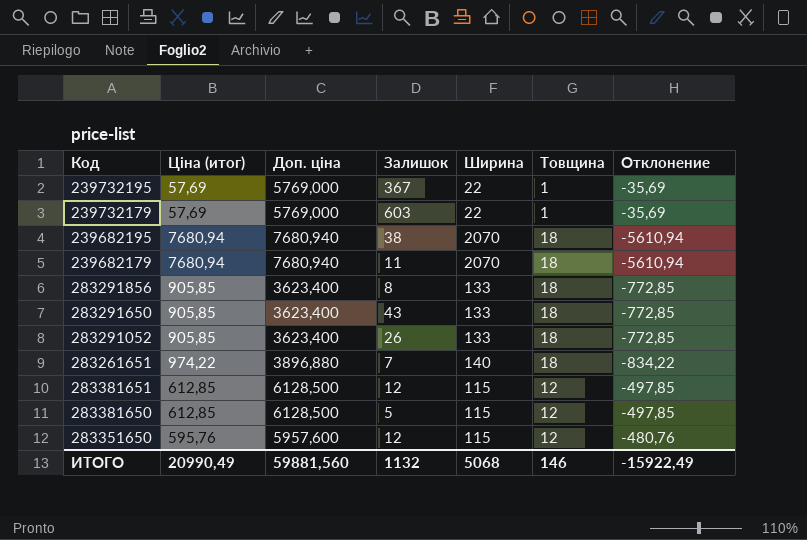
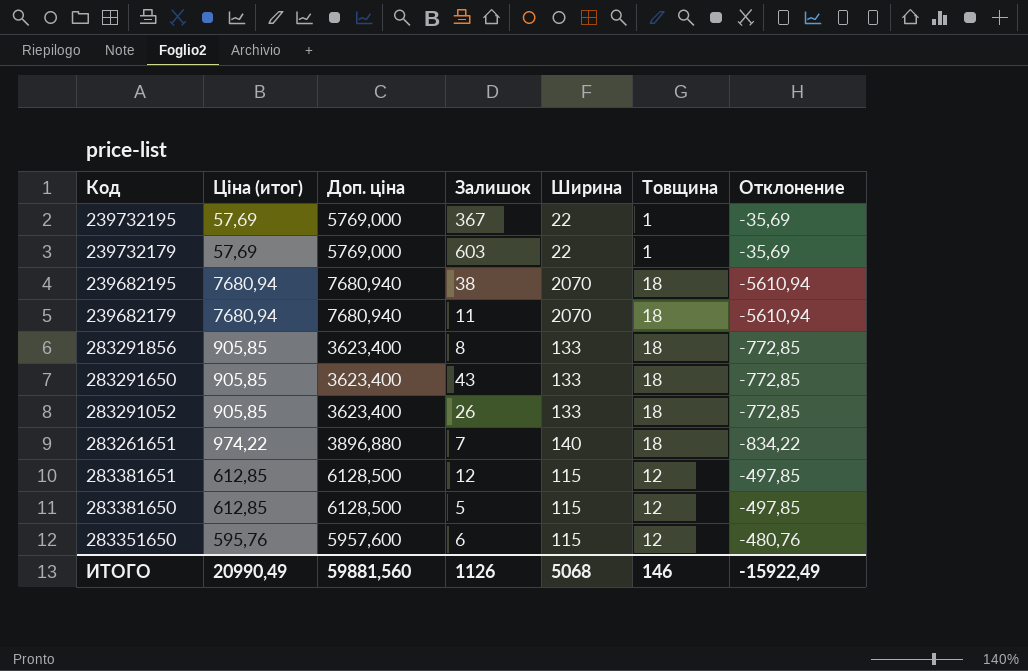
283351650 | Залишок: 12 -> 6
ИТОГО | Залишок: 1132 -> 1126

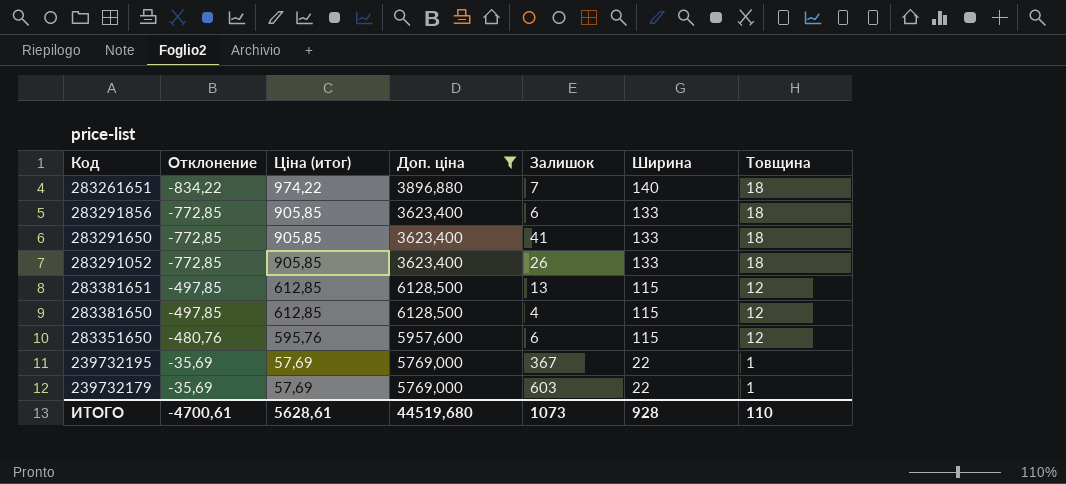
filter: none -> Доп. ціна != 7680,940
row order: none -> Отклонение ascending
column Отклонение | position: 7 -> 2
283291856 | Залишок: 8 -> 6
283291650 | Залишок: 43 -> 41
283381651 | Залишок: 12 -> 13
283381650 | Залишок: 5 -> 4
ИТОГО | Отклонение: -15922,49 -> -4700,61
ИТОГО | Ціна (итог): 20990,49 -> 5628,61
ИТОГО | Доп. ціна: 59881,560 -> 44519,680
ИТОГО | Залишок: 1126 -> 1073
ИТОГО | Ширина: 5068 -> 928
ИТОГО | Товщина: 146 -> 110

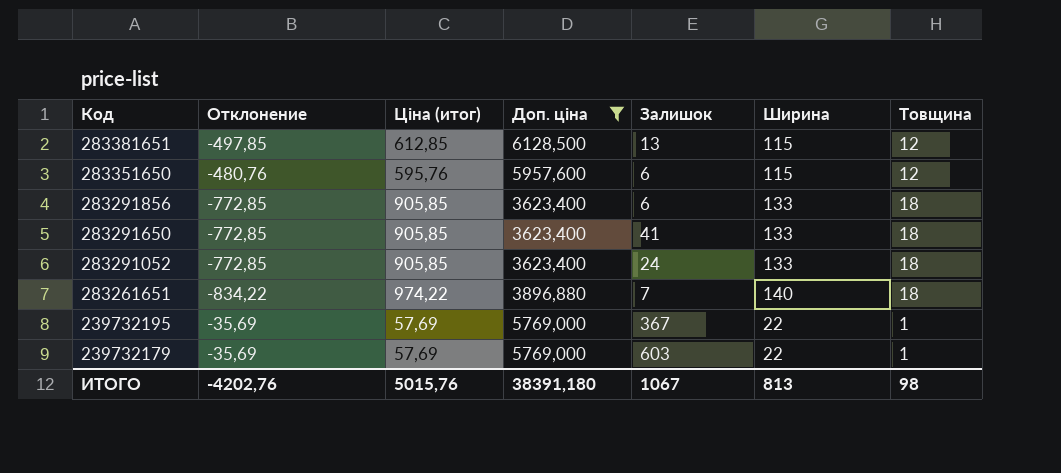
row order: Отклонение ascending -> Код descending
row 283381650: -497,85 | 612,85 | 6128,500 | 4 | 115 | 12 -> none
283291052 | Залишок: 26 -> 24
ИТОГО | Отклонение: -4700,61 -> -4202,76
ИТОГО | Ціна (итог): 5628,61 -> 5015,76
ИТОГО | Доп. ціна: 44519,680 -> 38391,180
ИТОГО | Залишок: 1073 -> 1067
ИТОГО | Ширина: 928 -> 813
ИТОГО | Товщина: 110 -> 98

